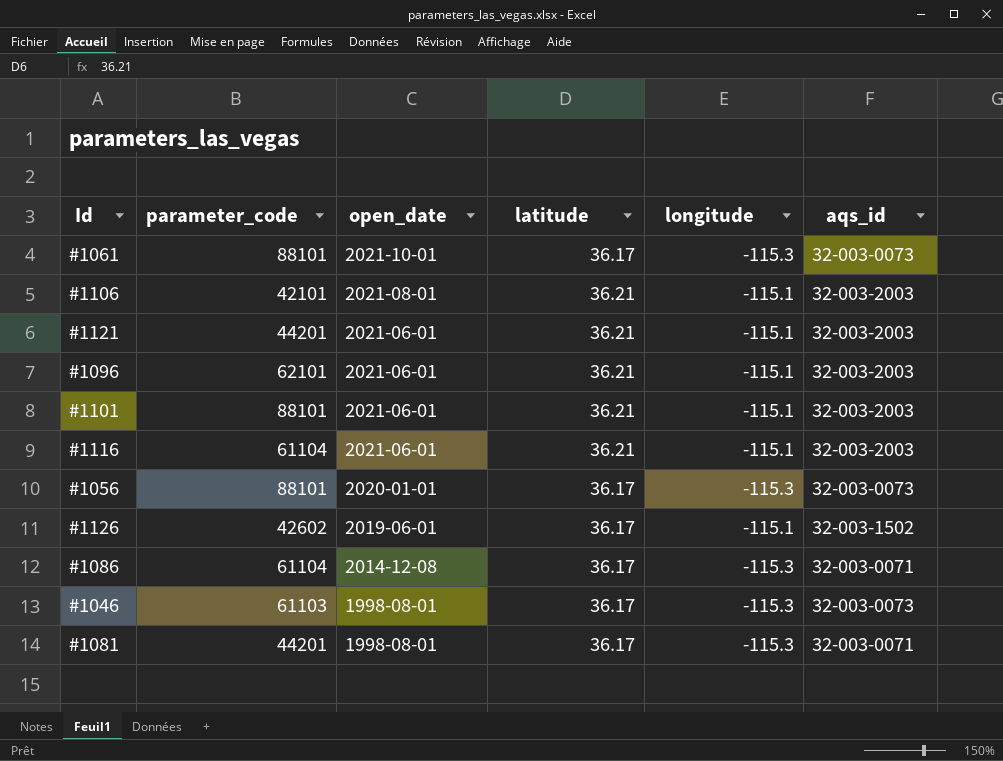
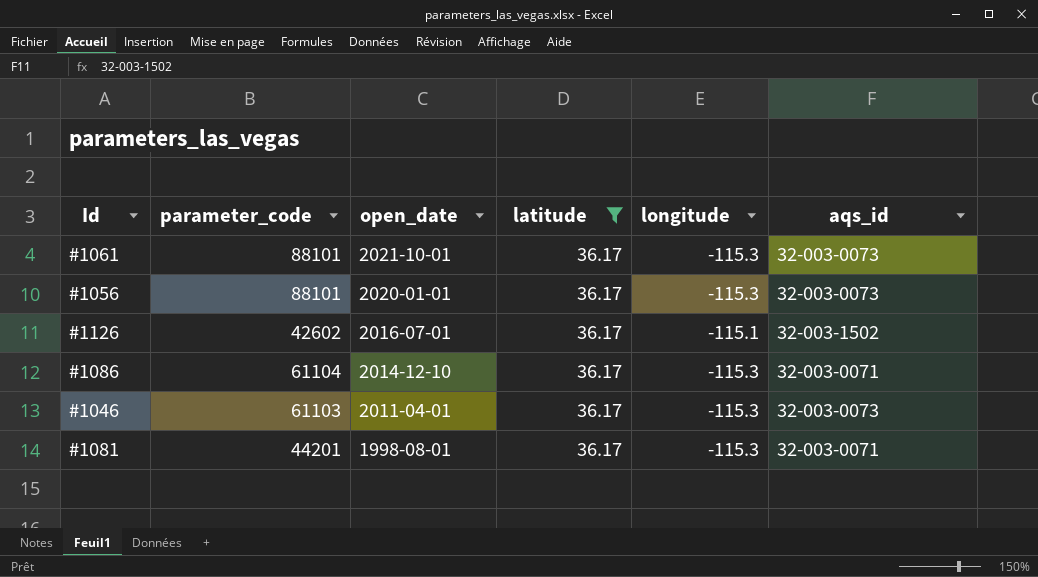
filter: none -> latitude = 36.17
#1126 | open_date: 2019-06-01 -> 2016-07-01
#1086 | open_date: 2014-12-08 -> 2014-12-10
#1046 | open_date: 1998-08-01 -> 2011-04-01

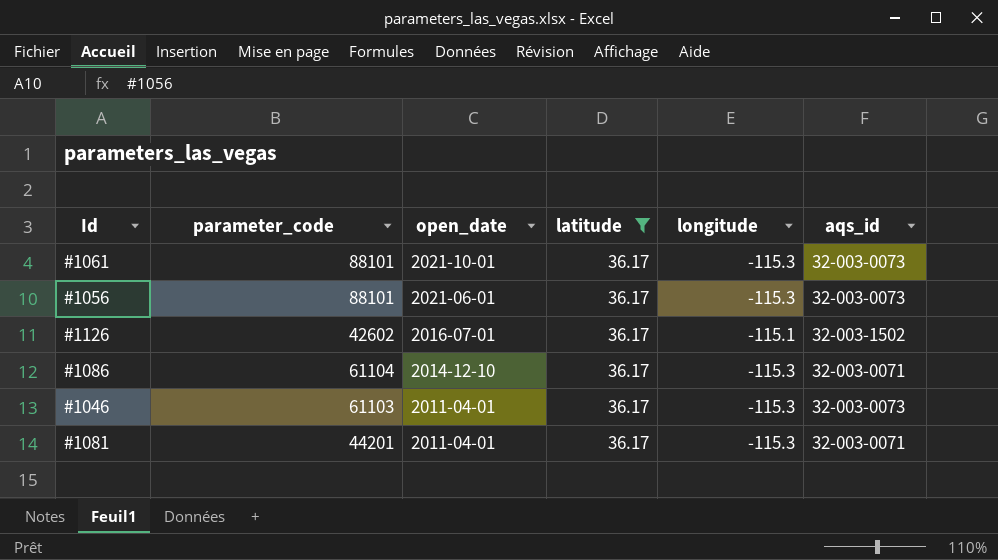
#1056 | open_date: 2020-01-01 -> 2021-06-01
#1081 | open_date: 1998-08-01 -> 2011-04-01

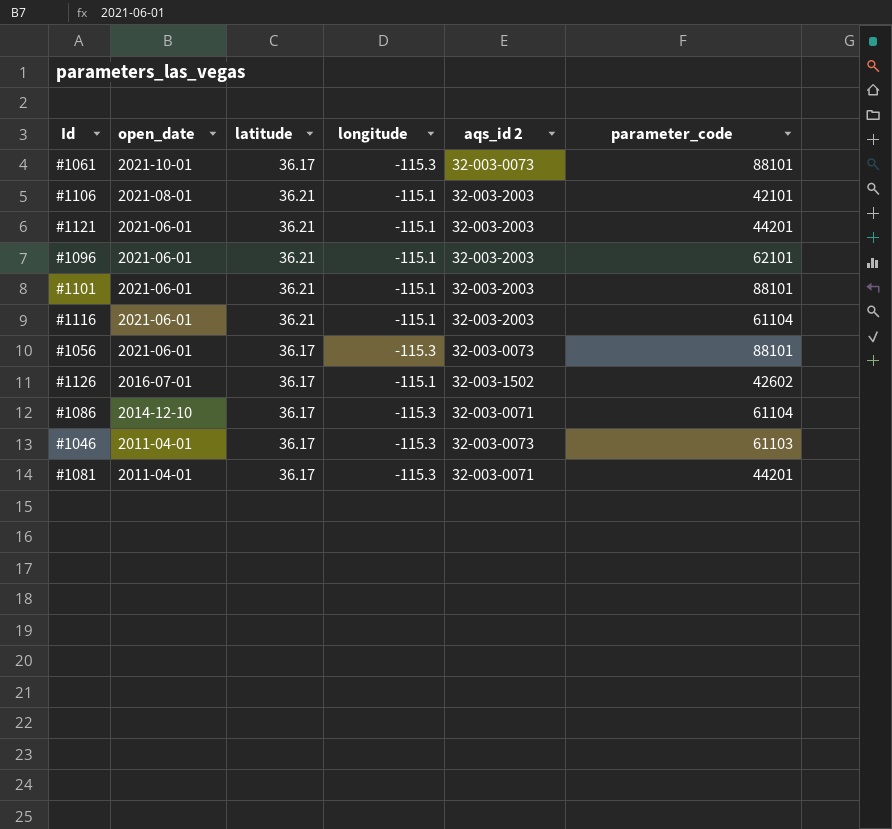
filter: latitude = 36.17 -> none
column name: aqs_id -> aqs_id 2
column parameter_code | position: 2 -> 6

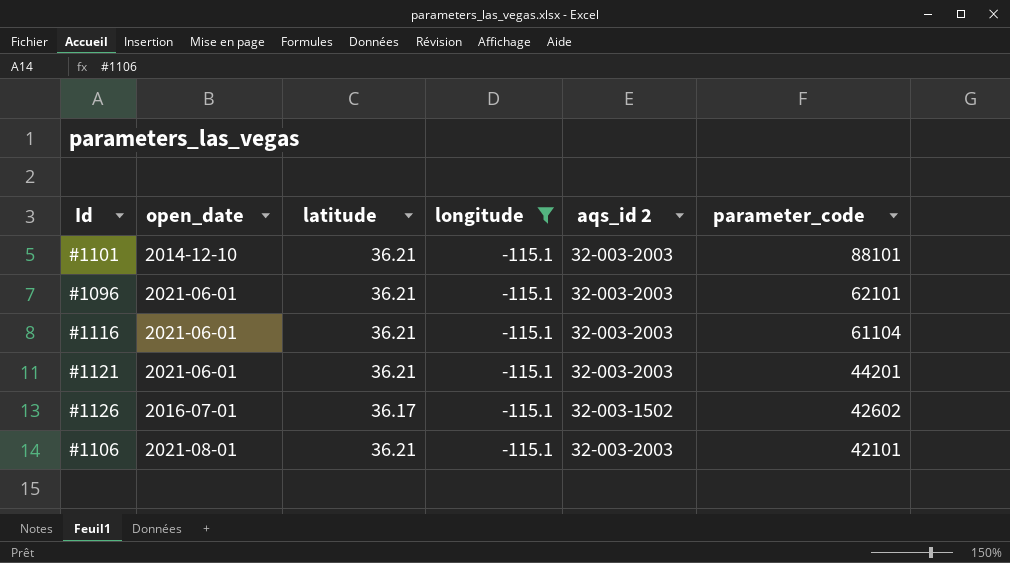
filter: none -> longitude = -115.1
row order: open_date descending -> parameter_code descending
#1101 | open_date: 2021-06-01 -> 2014-12-10

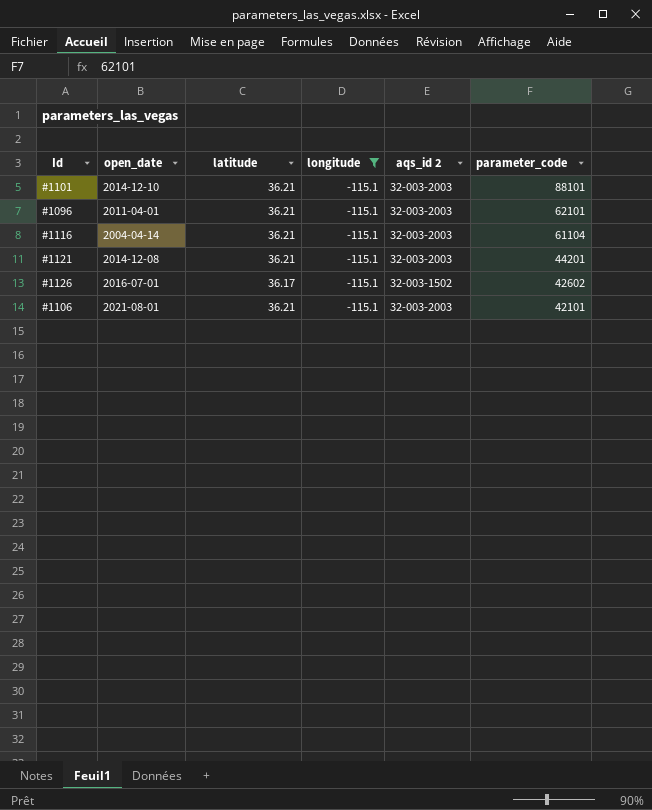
#1096 | open_date: 2021-06-01 -> 2011-04-01
#1116 | open_date: 2021-06-01 -> 2004-04-14
#1121 | open_date: 2021-06-01 -> 2014-12-08

